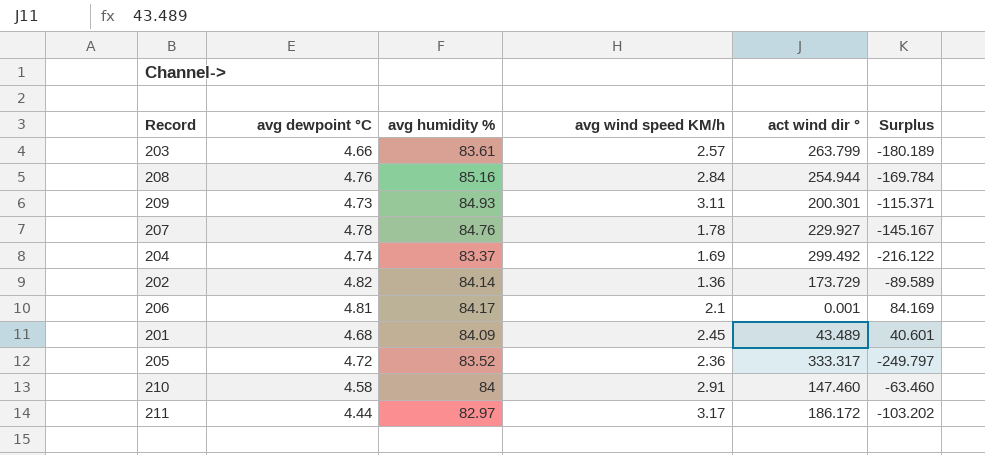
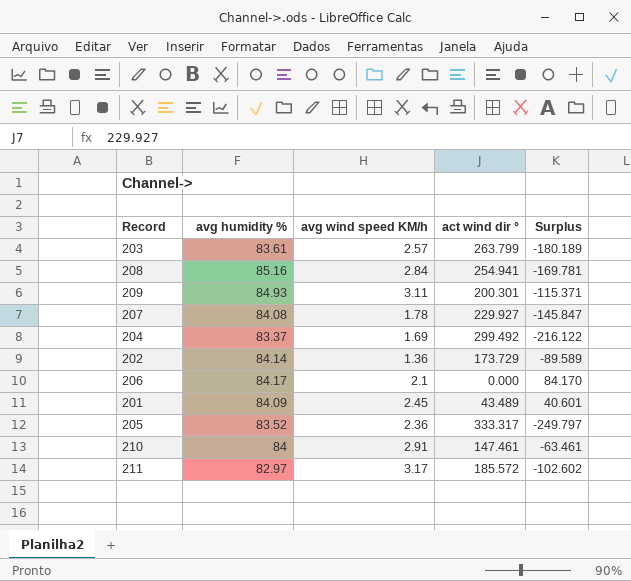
column avg dewpoint °C | position: 2 -> none
208 | act wind dir °: 254.944 -> 254.941
208 | Surplus: -169.784 -> -169.781
207 | avg humidity %: 84.76 -> 84.08
207 | Surplus: -145.167 -> -145.847
206 | act wind dir °: 0.001 -> 0.000
206 | Surplus: 84.169 -> 84.170
210 | act wind dir °: 147.460 -> 147.461
210 | Surplus: -63.460 -> -63.461
211 | act wind dir °: 186.172 -> 185.572
211 | Surplus: -103.202 -> -102.602

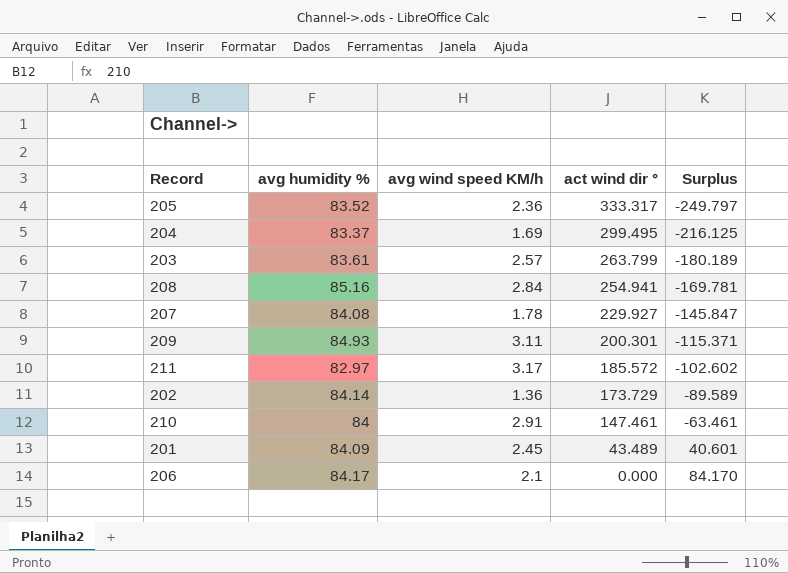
row order: none -> act wind dir ° descending
204 | act wind dir °: 299.492 -> 299.495
204 | Surplus: -216.122 -> -216.125

